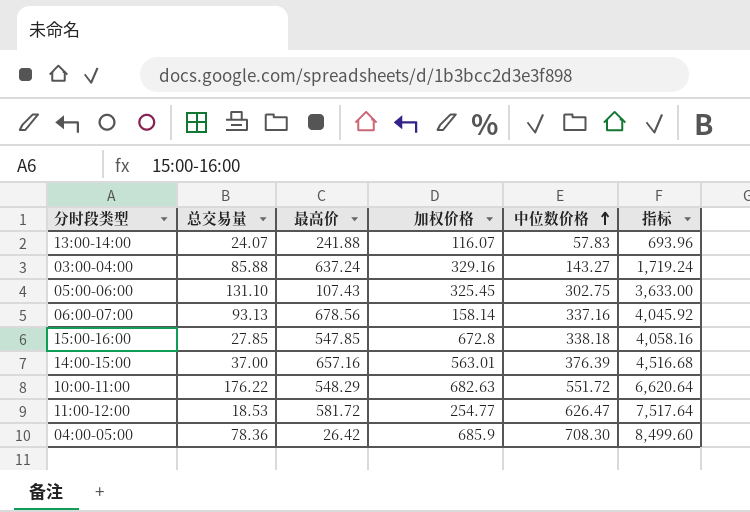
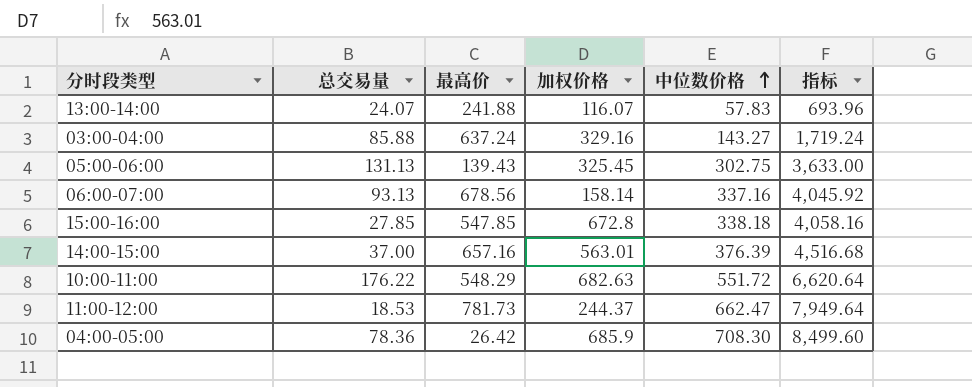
05:00-06:00 | 总交易量: 131.10 -> 131.13
05:00-06:00 | 最高价: 107.43 -> 139.43
11:00-12:00 | 最高价: 581.72 -> 781.73
11:00-12:00 | 加权价格: 254.77 -> 244.37
11:00-12:00 | 中位数价格: 626.47 -> 662.47
11:00-12:00 | 指标: 7,517.64 -> 7,949.64

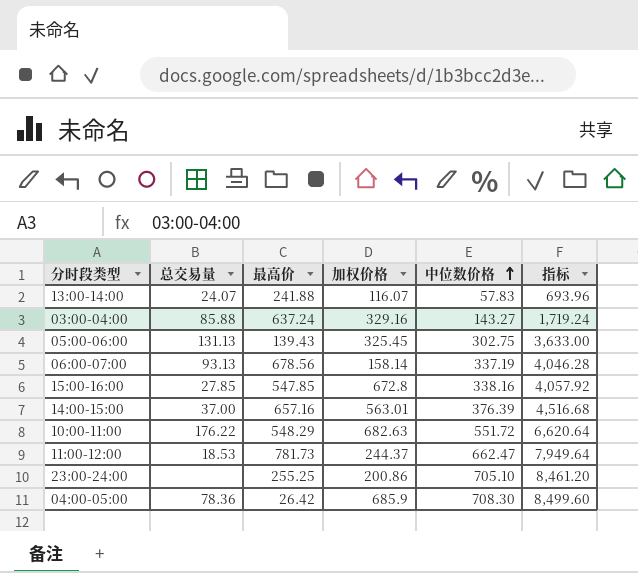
06:00-07:00 | 中位数价格: 337.16 -> 337.19
06:00-07:00 | 指标: 4,045.92 -> 4,046.28
15:00-16:00 | 中位数价格: 338.18 -> 338.16
15:00-16:00 | 指标: 4,058.16 -> 4,057.92
row 23:00-24:00: none -> none | 255.25 | 200.86 | 705.10 | 8,461.20

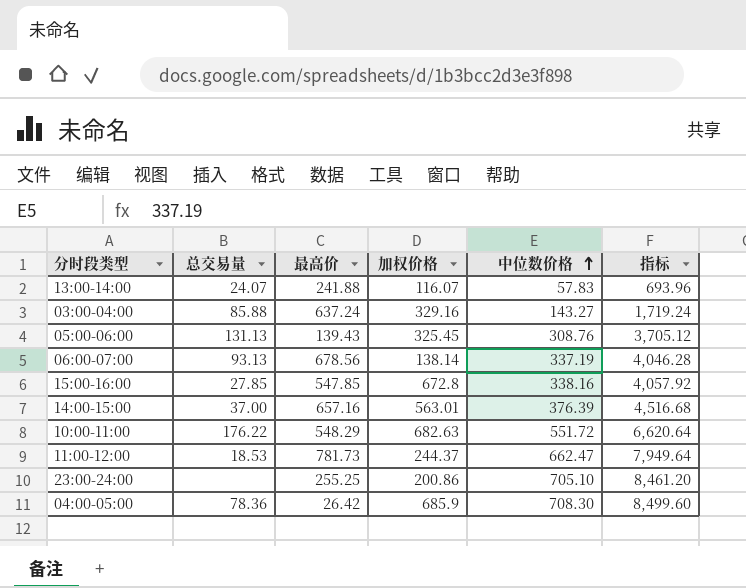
05:00-06:00 | 中位数价格: 302.75 -> 308.76
05:00-06:00 | 指标: 3,633.00 -> 3,705.12
06:00-07:00 | 加权价格: 158.14 -> 138.14

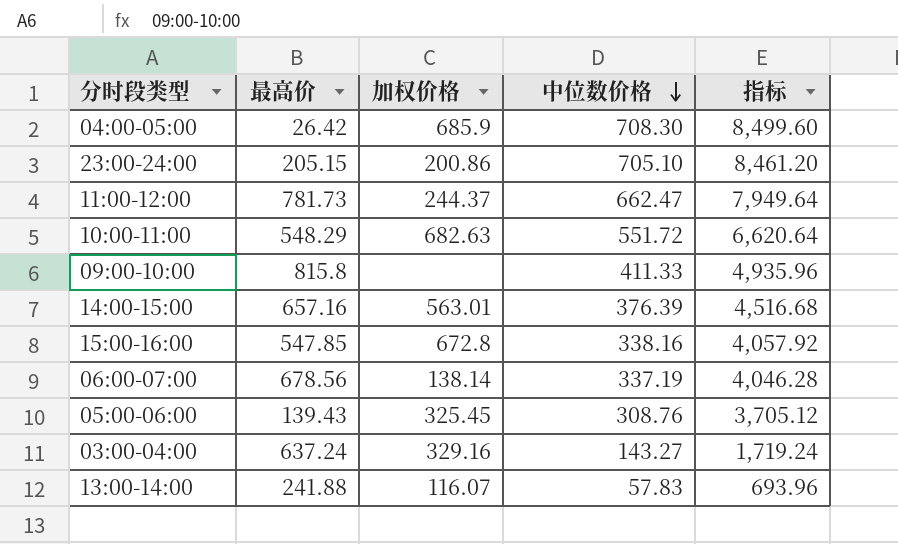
row order: 中位数价格 ascending -> 中位数价格 descending
column 总交易量 | position: 2 -> none
23:00-24:00 | 最高价: 255.25 -> 205.15
row 09:00-10:00: none -> 815.8 | none | 411.33 | 4,935.96

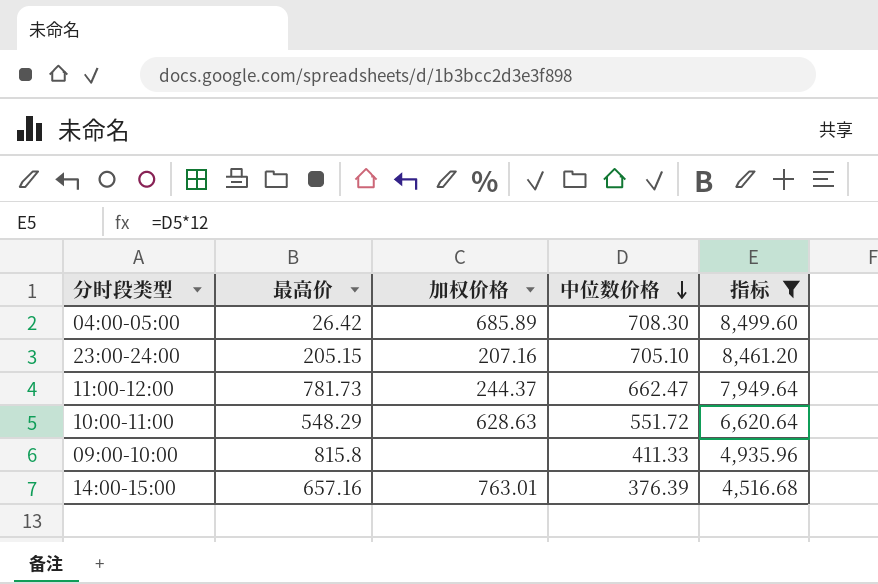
filter: none -> 指标 >= 4,516.68
04:00-05:00 | 加权价格: 685.9 -> 685.89
23:00-24:00 | 加权价格: 200.86 -> 207.16
10:00-11:00 | 加权价格: 682.63 -> 628.63
14:00-15:00 | 加权价格: 563.01 -> 763.01

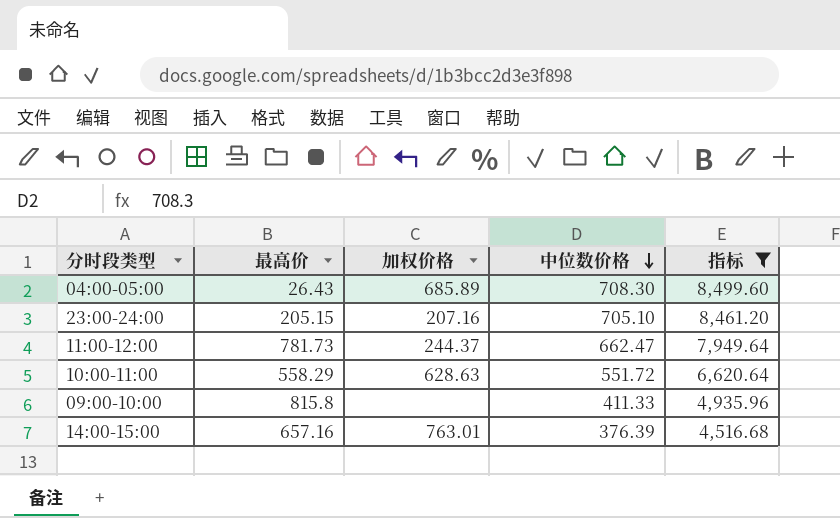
04:00-05:00 | 最高价: 26.42 -> 26.43
10:00-11:00 | 最高价: 548.29 -> 558.29

